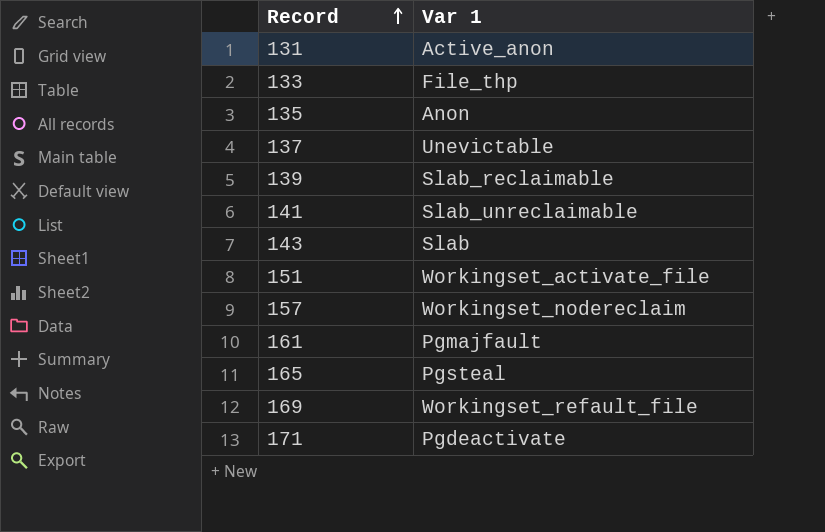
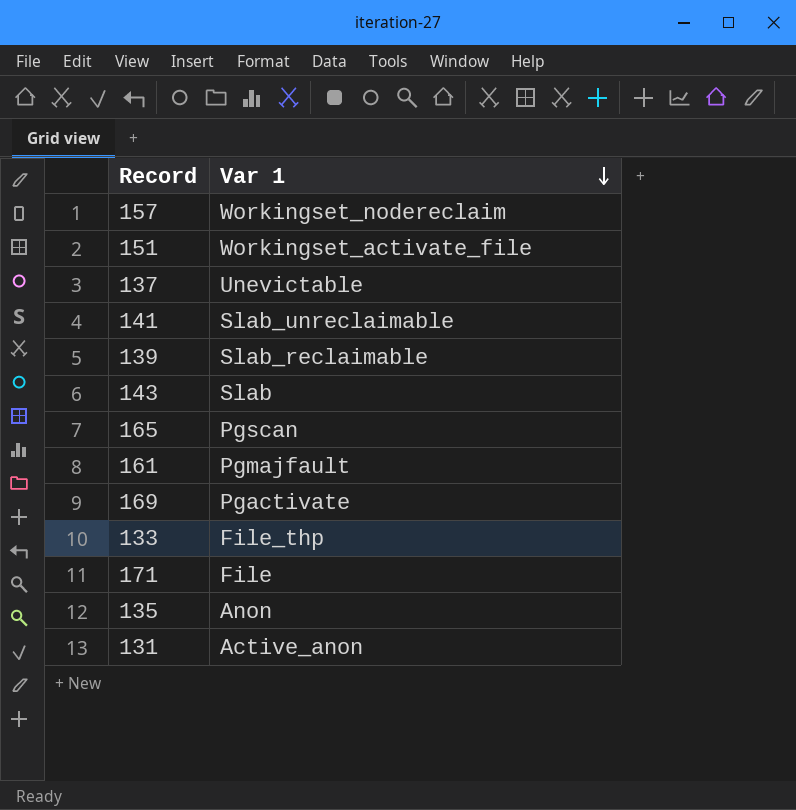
row order: Record ascending -> Var 1 descending
165 | Var 1: Pgsteal -> Pgscan
169 | Var 1: Workingset_refault_file -> Pgactivate
171 | Var 1: Pgdeactivate -> File

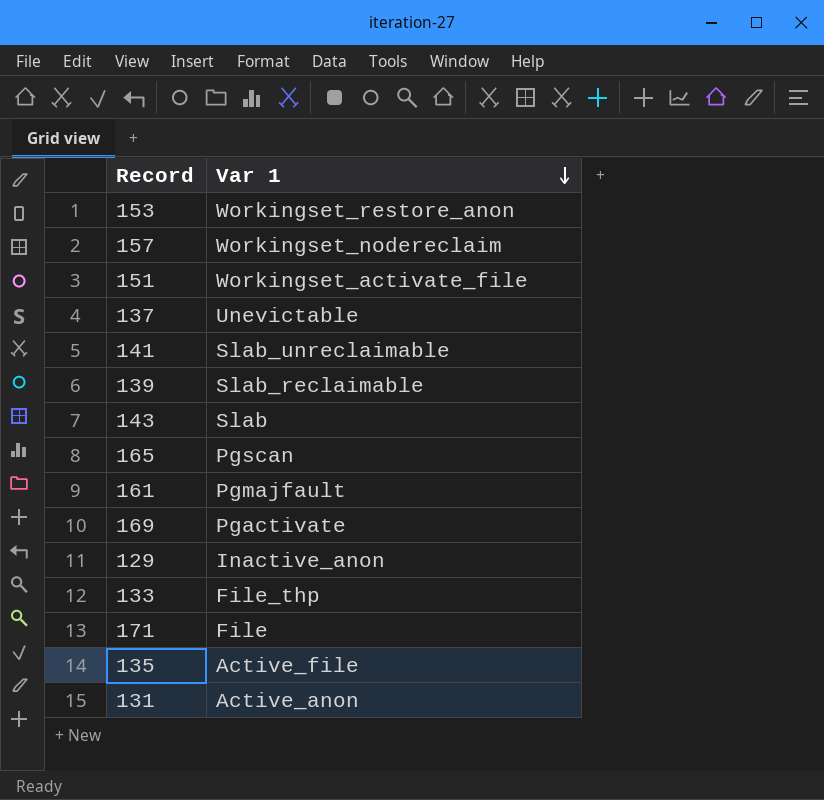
row 153: none -> Workingset_restore_anon
row 129: none -> Inactive_anon
135 | Var 1: Anon -> Active_file

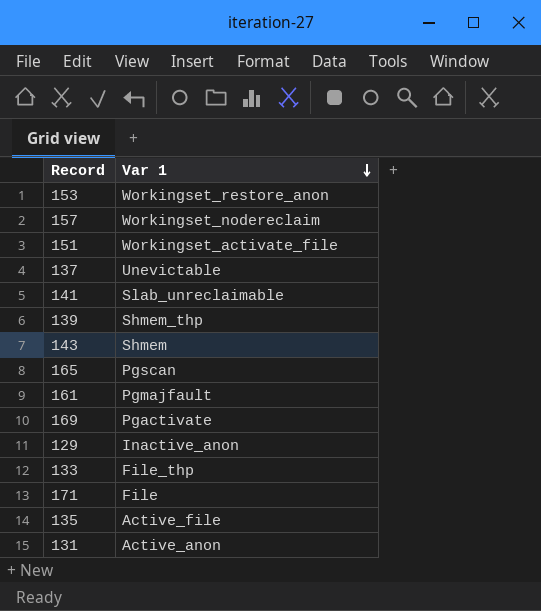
139 | Var 1: Slab_reclaimable -> Shmem_thp
143 | Var 1: Slab -> Shmem

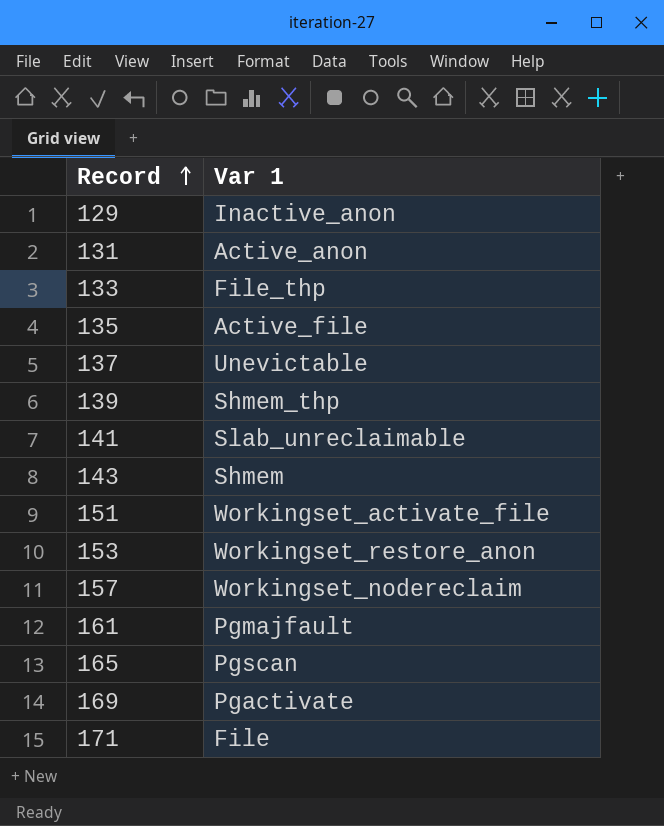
row order: Var 1 descending -> Record ascending

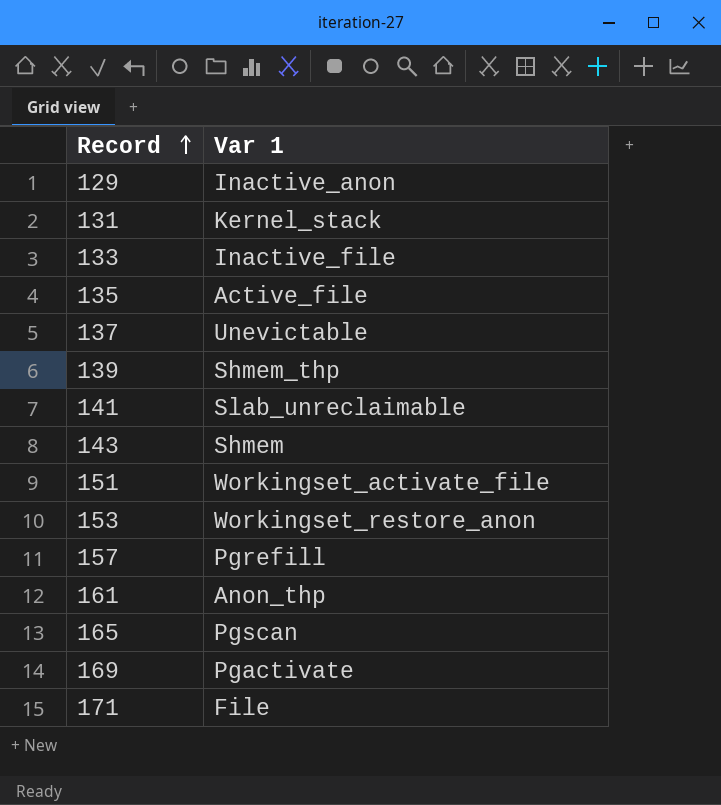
131 | Var 1: Active_anon -> Kernel_stack
133 | Var 1: File_thp -> Inactive_file
157 | Var 1: Workingset_nodereclaim -> Pgrefill
161 | Var 1: Pgmajfault -> Anon_thp

